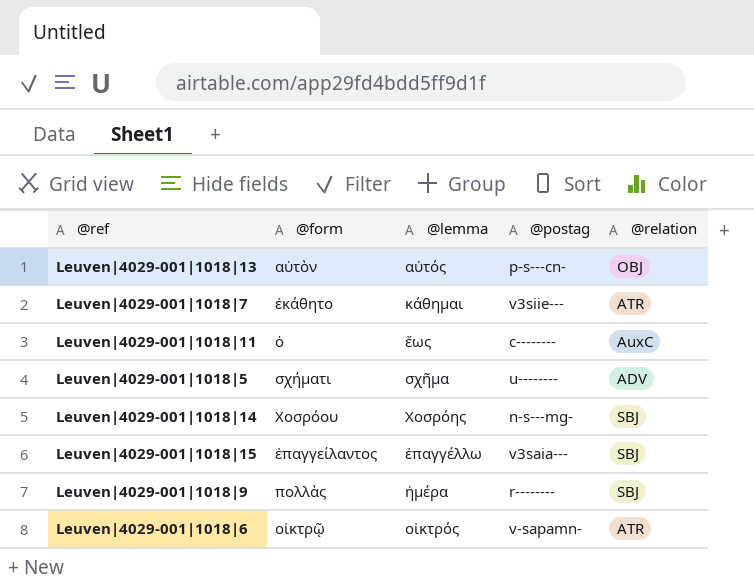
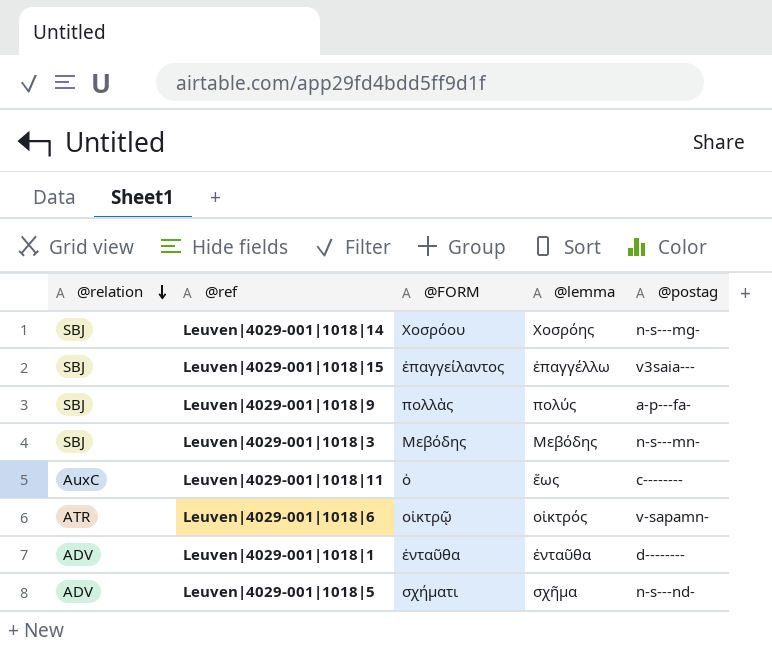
row order: none -> @relation descending
column @relation | position: 5 -> 1
column name: @form -> @FORM
row Leuven|4029-001|1018|13: αὐτὸν | αὐτός | p-s---cn- | OBJ -> none
row Leuven|4029-001|1018|7: ἐκάθητο | κάθημαι | v3siie--- | ATR -> none
Leuven|4029-001|1018|9 | @lemma: ἡμέρα -> πολύς
Leuven|4029-001|1018|9 | @postag: r-------- -> a-p---fa-
row Leuven|4029-001|1018|3: none -> SBJ | Μεβόδης | Μεβόδης | n-s---mn-
row Leuven|4029-001|1018|1: none -> ADV | ἐνταῦθα | ἐνταῦθα | d--------
Leuven|4029-001|1018|5 | @postag: u-------- -> n-s---nd-

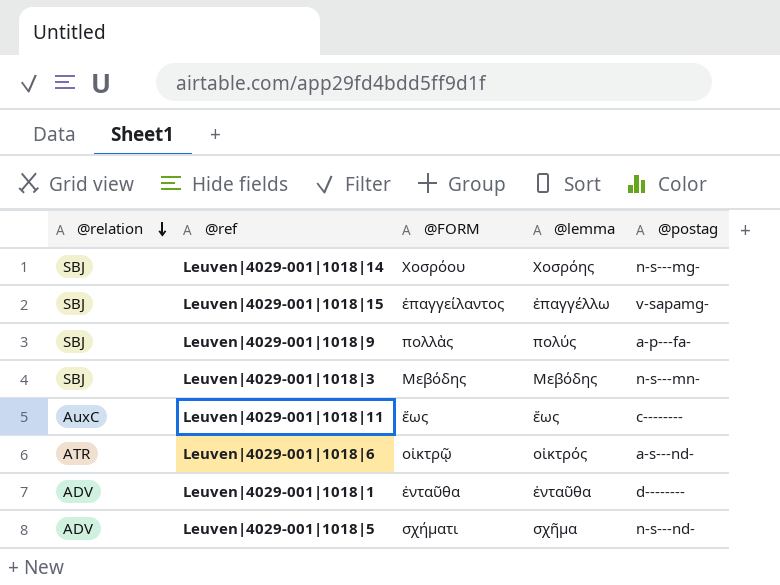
Leuven|4029-001|1018|15 | @postag: v3saia--- -> v-sapamg-
Leuven|4029-001|1018|11 | @FORM: ὁ -> ἕως
Leuven|4029-001|1018|6 | @postag: v-sapamn- -> a-s---nd-

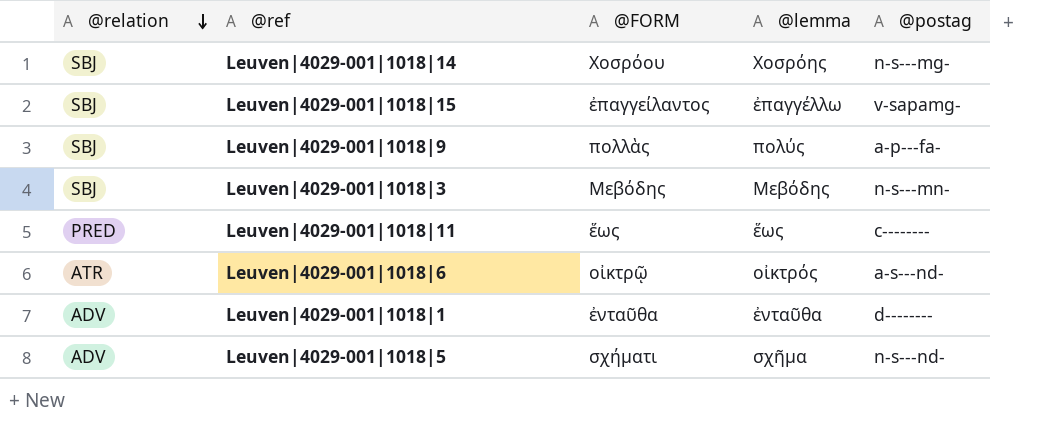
Leuven|4029-001|1018|11 | @relation: AuxC -> PRED

